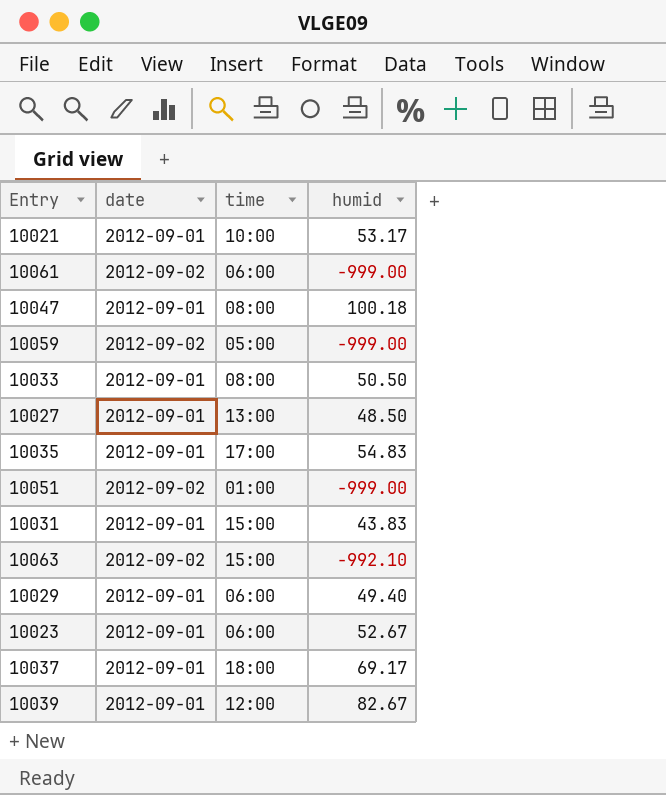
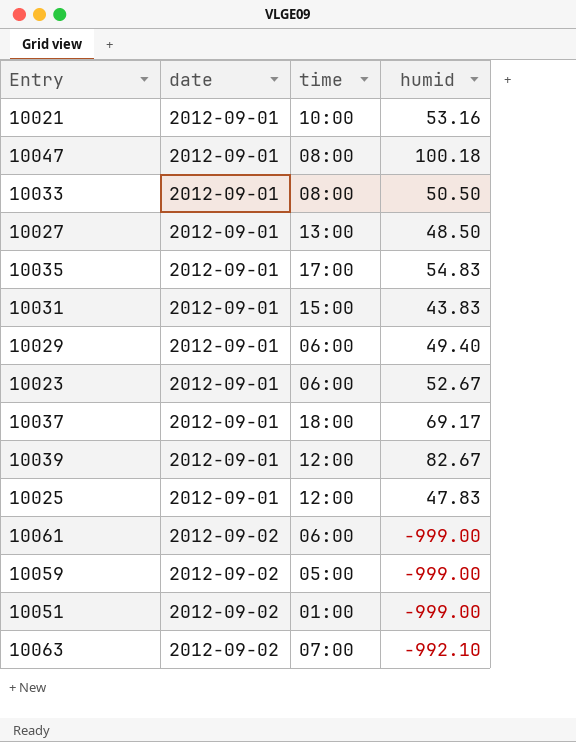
row order: none -> date ascending
10021 | humid: 53.17 -> 53.16
row 10025: none -> 2012-09-01 | 12:00 | 47.83
10063 | time: 15:00 -> 07:00

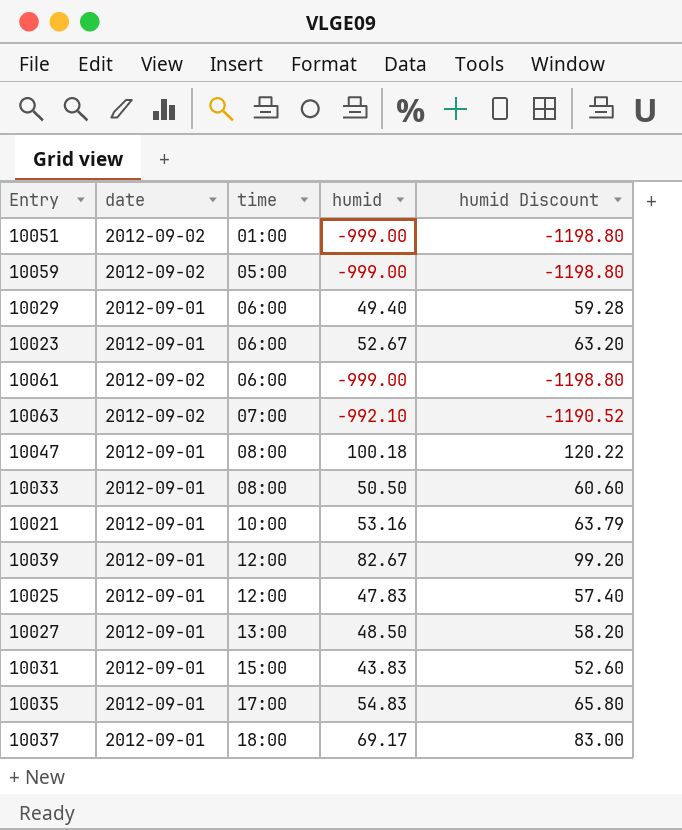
row order: date ascending -> time ascending
column humid Discount | formula: none -> [humid] * 1.2

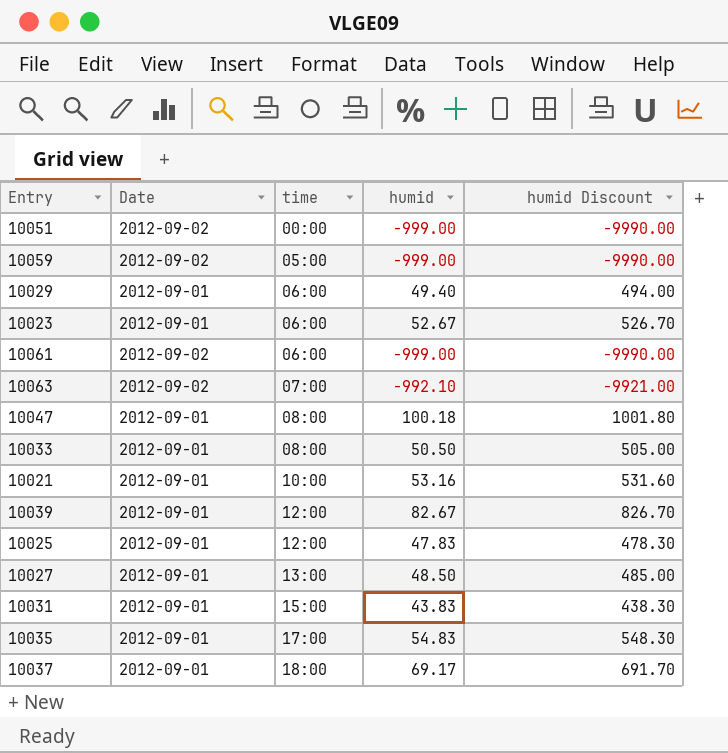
column name: date -> Date
column humid Discount | formula: [humid] * 1.2 -> [humid] * 10
10051 | time: 01:00 -> 00:00

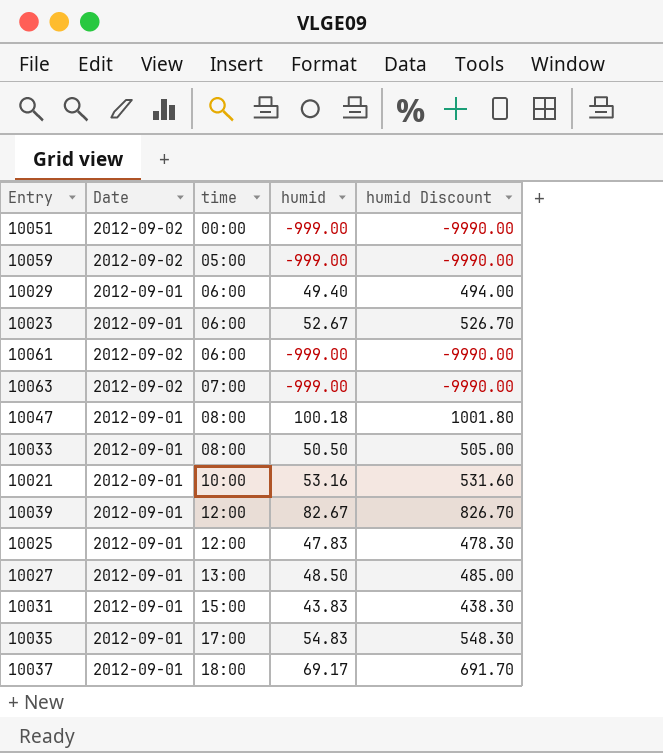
10063 | humid: -992.10 -> -999.00
10063 | humid Discount: -9921.00 -> -9990.00

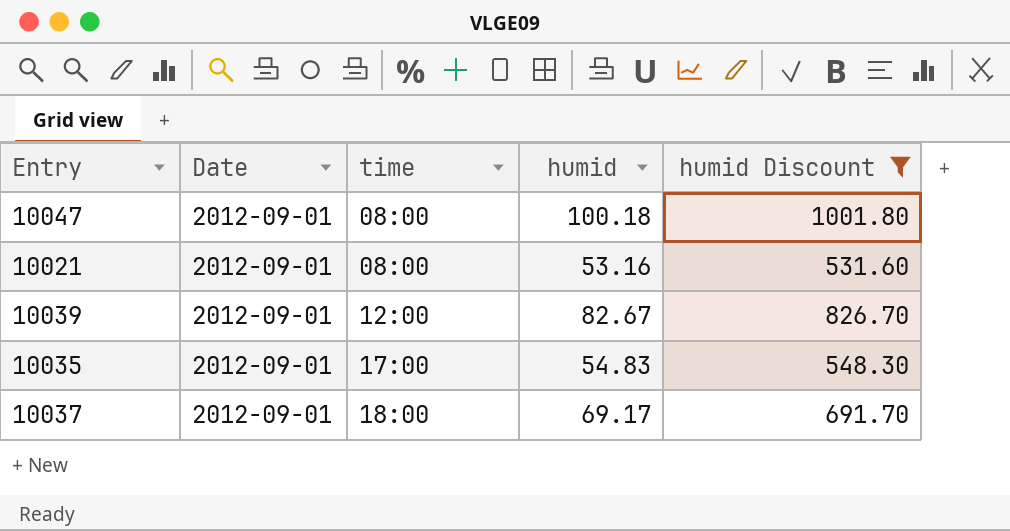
filter: none -> humid Discount >= 531.60
10021 | time: 10:00 -> 08:00

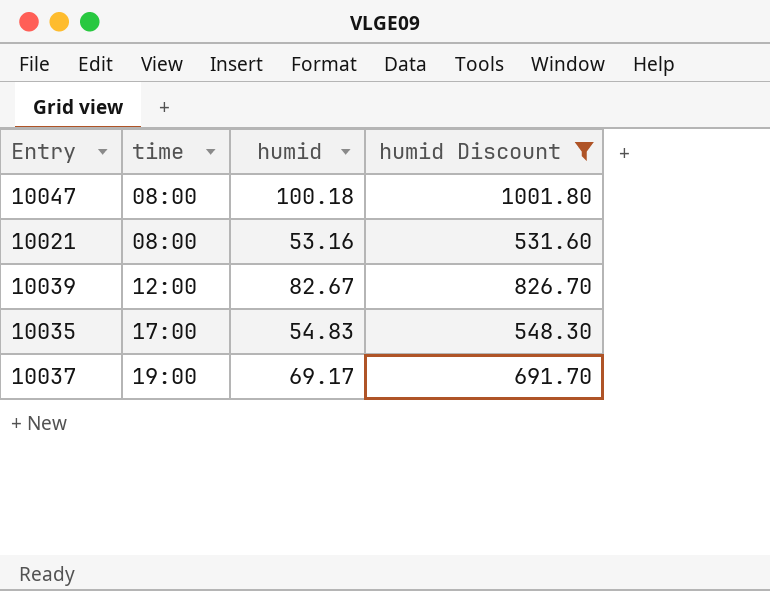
column Date | position: 2 -> none
10037 | time: 18:00 -> 19:00

